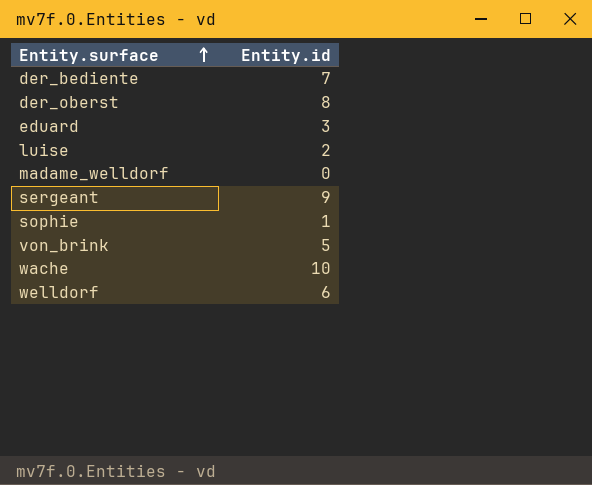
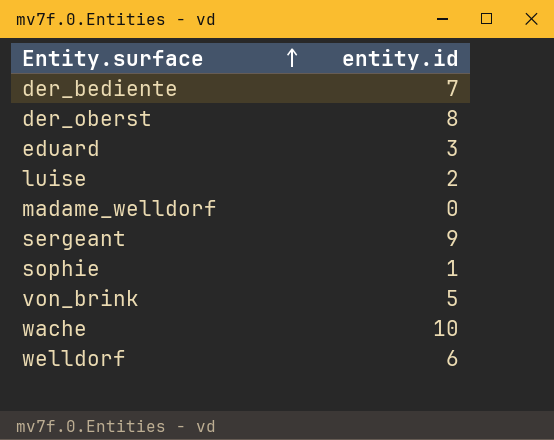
column name: Entity.id -> entity.id

